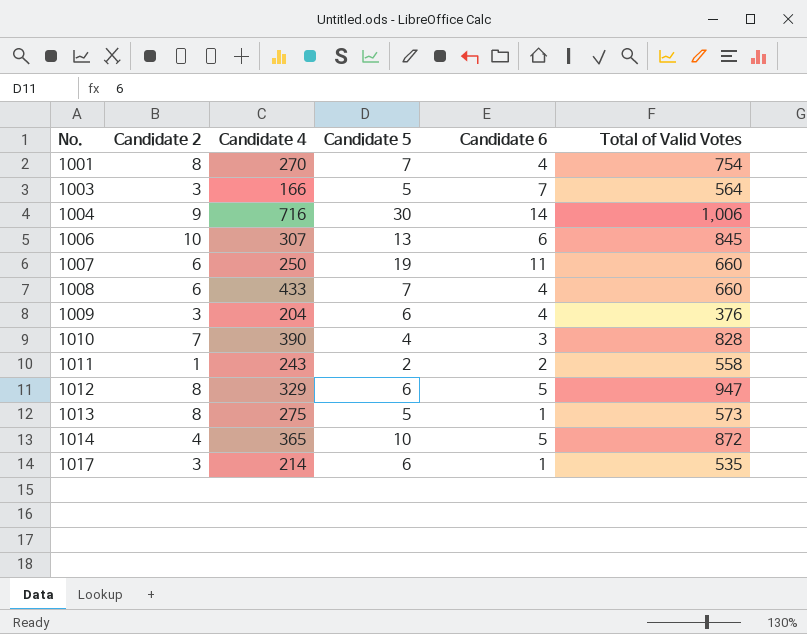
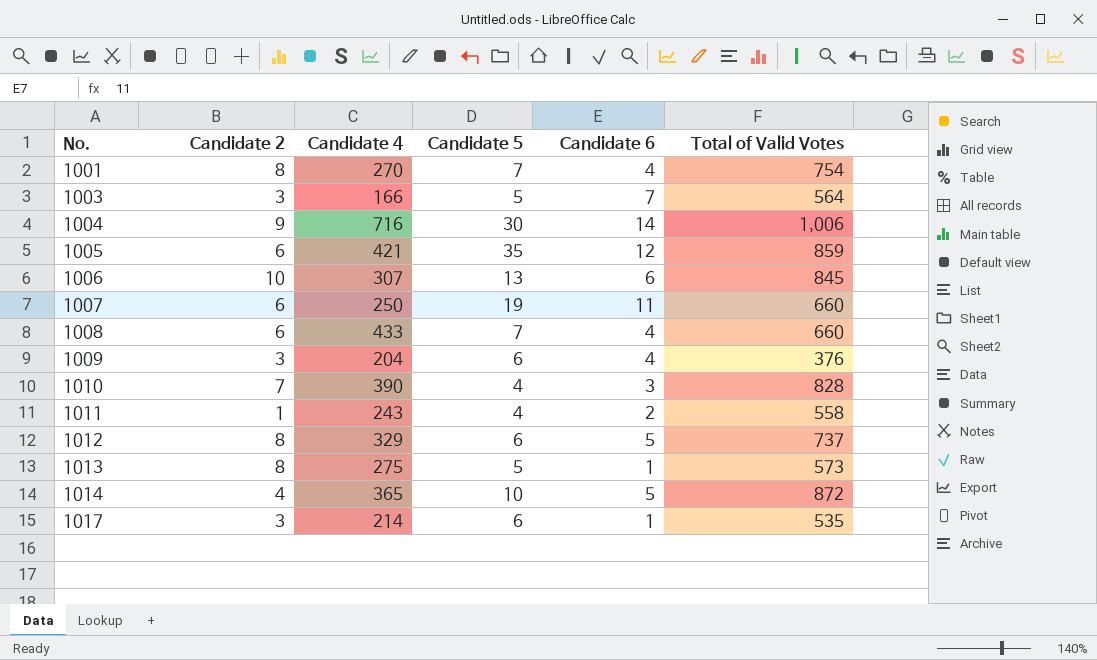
row 1005: none -> 6 | 421 | 35 | 12 | 859
1011 | Candidate 5: 2 -> 4
1012 | Total of Valid Votes: 947 -> 737

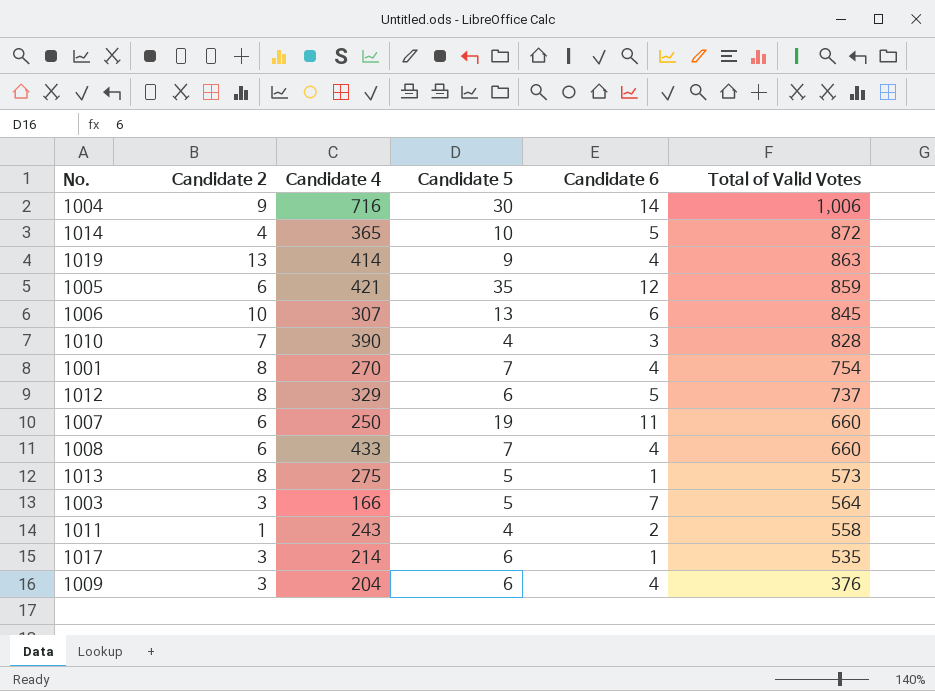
row order: No. ascending -> Total of Valid Votes descending
row 1019: none -> 13 | 414 | 9 | 4 | 863

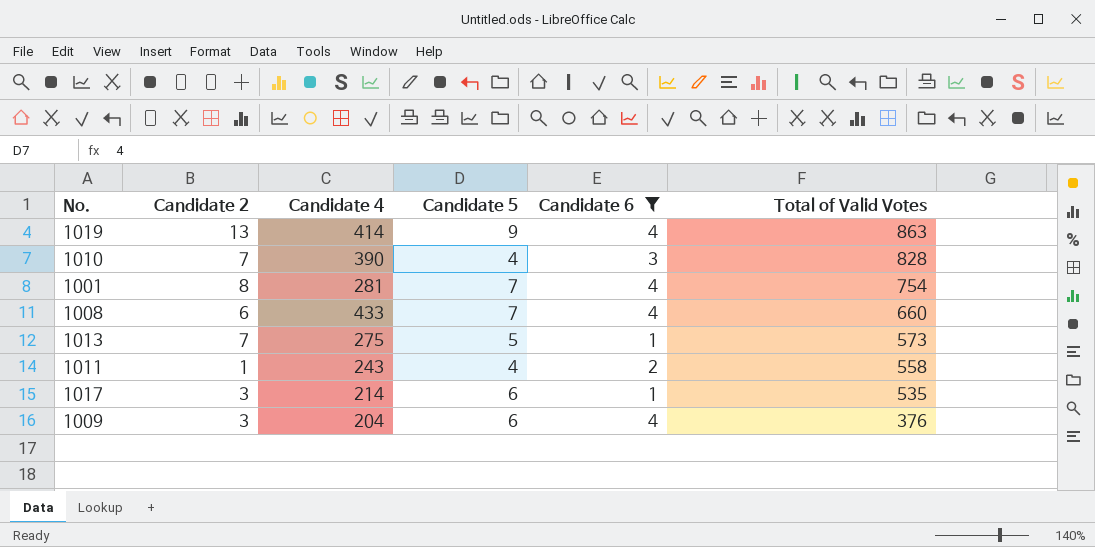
filter: none -> Candidate 6 <= 4
1001 | Candidate 4: 270 -> 281
1013 | Candidate 2: 8 -> 7

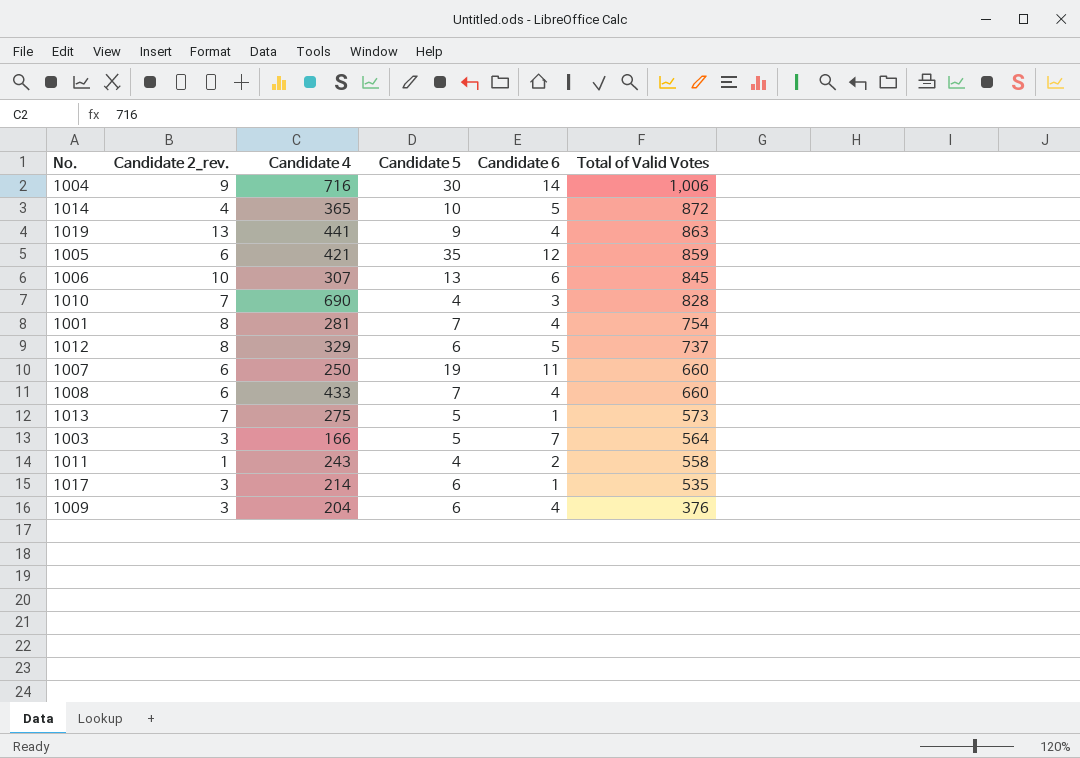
filter: Candidate 6 <= 4 -> none
column name: Candidate 2 -> Candidate 2_rev.
1019 | Candidate 4: 414 -> 441
1010 | Candidate 4: 390 -> 690

